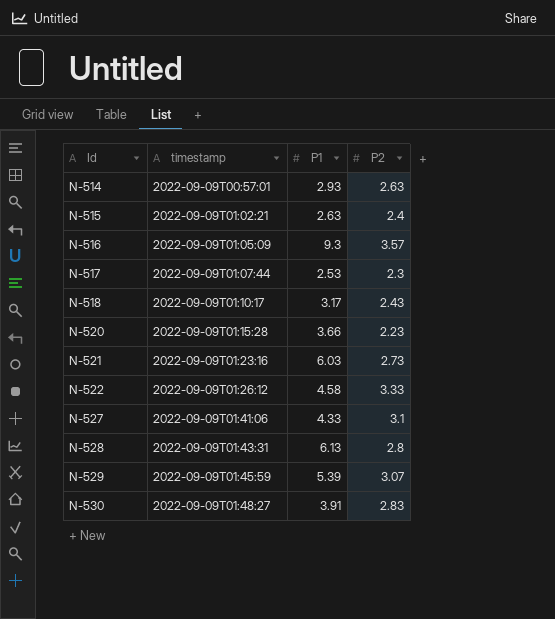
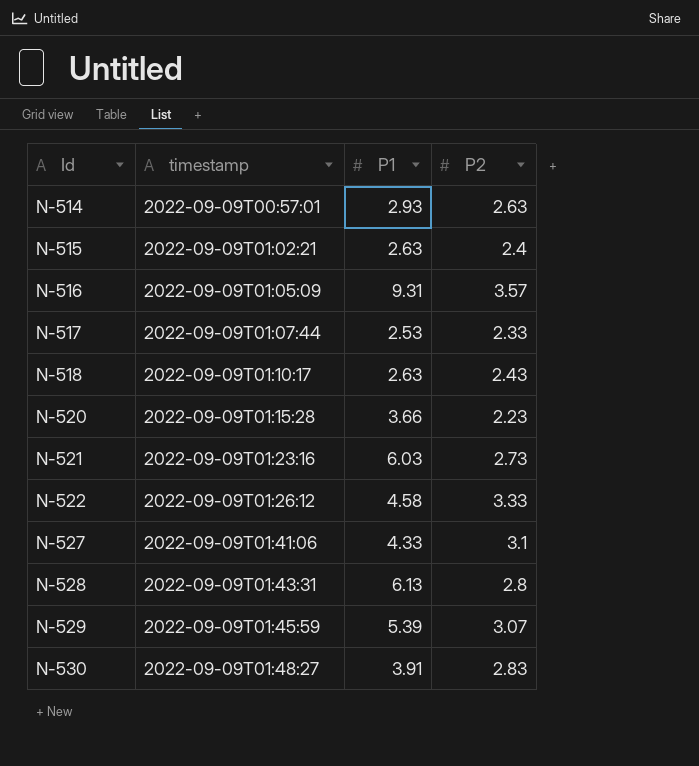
N-516 | P1: 9.3 -> 9.31
N-517 | P2: 2.3 -> 2.33
N-518 | P1: 3.17 -> 2.63

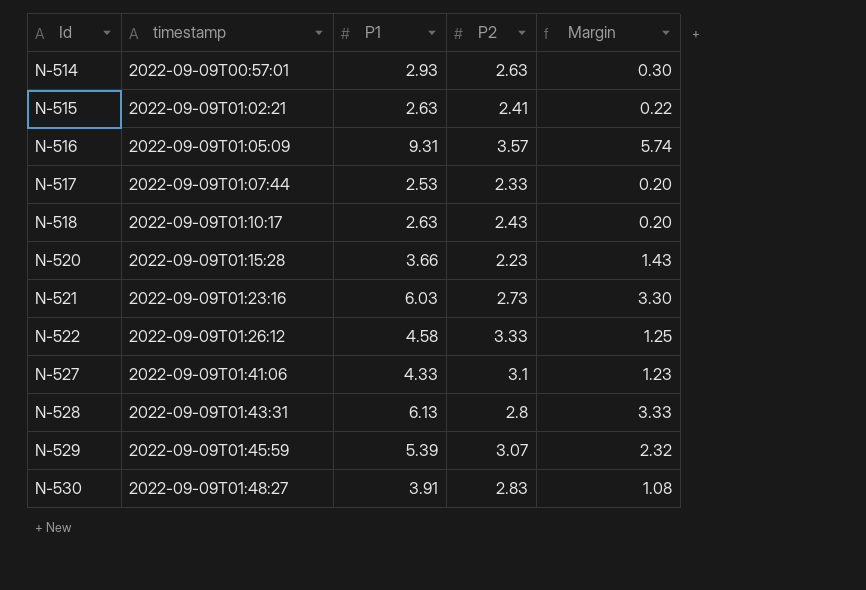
column Margin | formula: none -> [P1] - [P2]
N-515 | P2: 2.4 -> 2.41

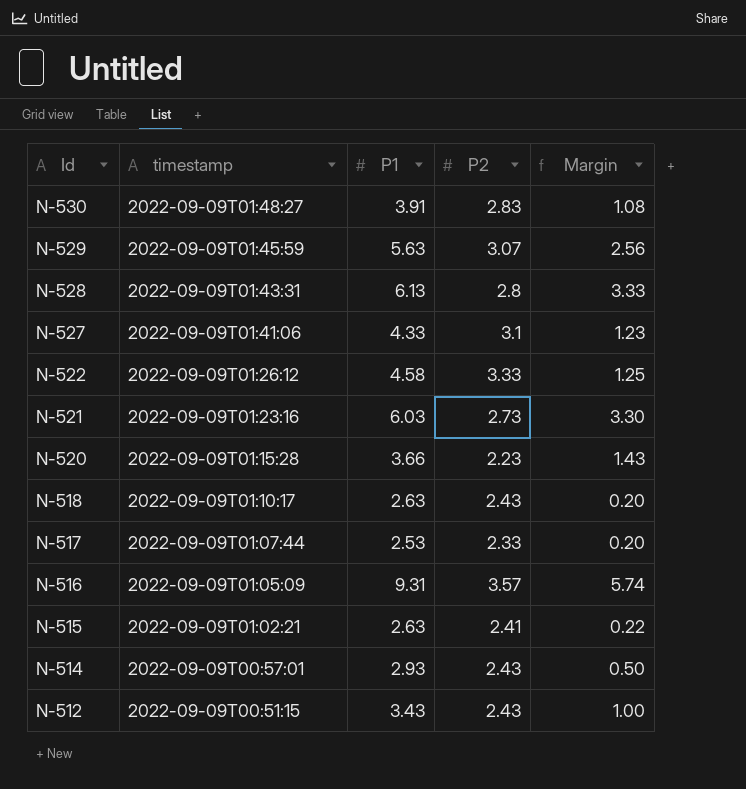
row order: Id ascending -> Id descending
N-529 | P1: 5.39 -> 5.63
N-529 | Margin: 2.32 -> 2.56
N-514 | P2: 2.63 -> 2.43
N-514 | Margin: 0.30 -> 0.50
row N-512: none -> 2022-09-09T00:51:15 | 3.43 | 2.43 | 1.00

